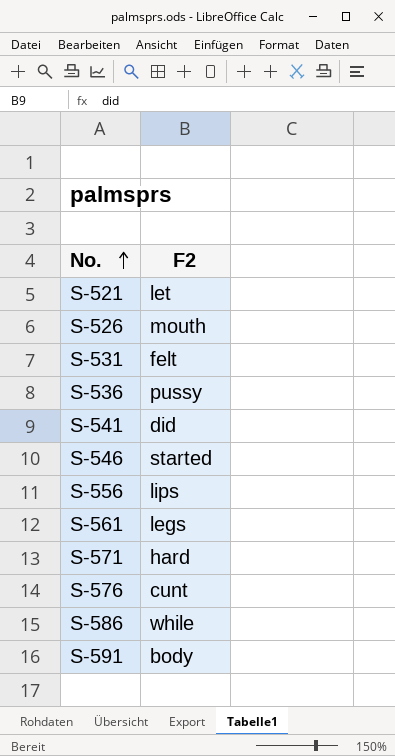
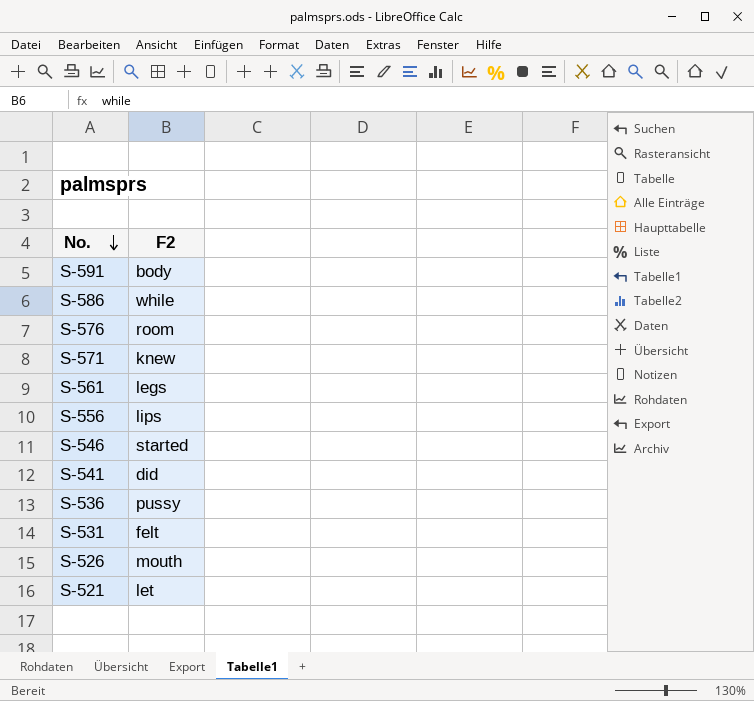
row order: No. ascending -> No. descending
S-576 | F2: cunt -> room
S-571 | F2: hard -> knew

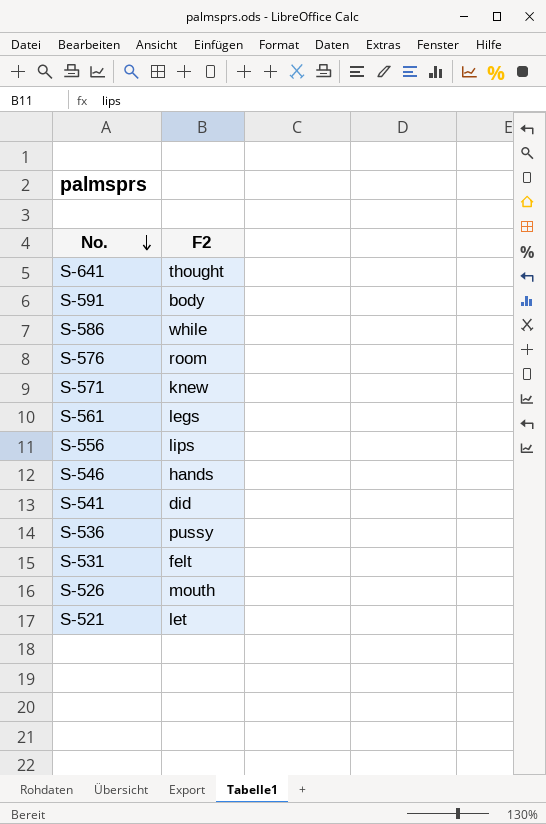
row S-641: none -> thought
S-546 | F2: started -> hands

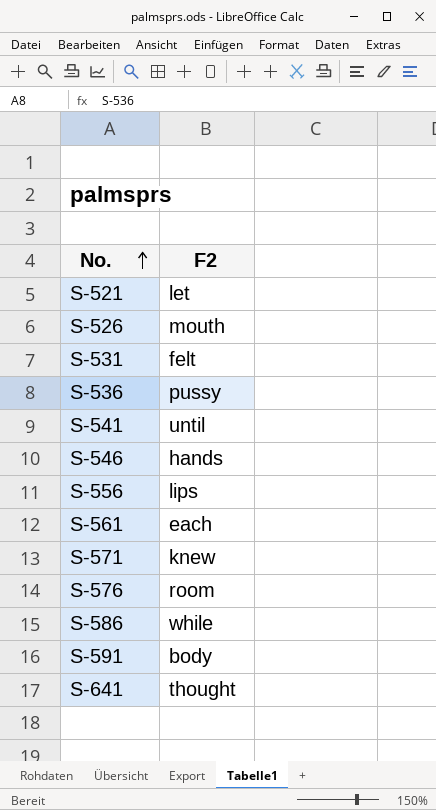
row order: No. descending -> No. ascending
S-541 | F2: did -> until
S-561 | F2: legs -> each

